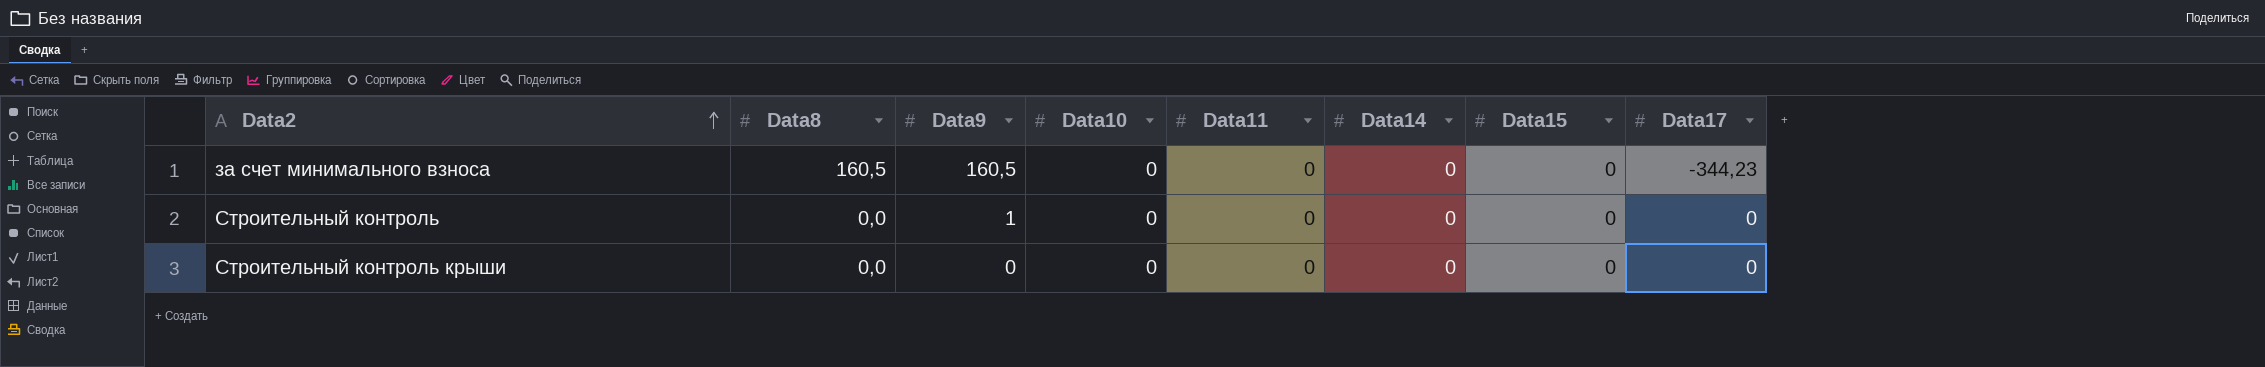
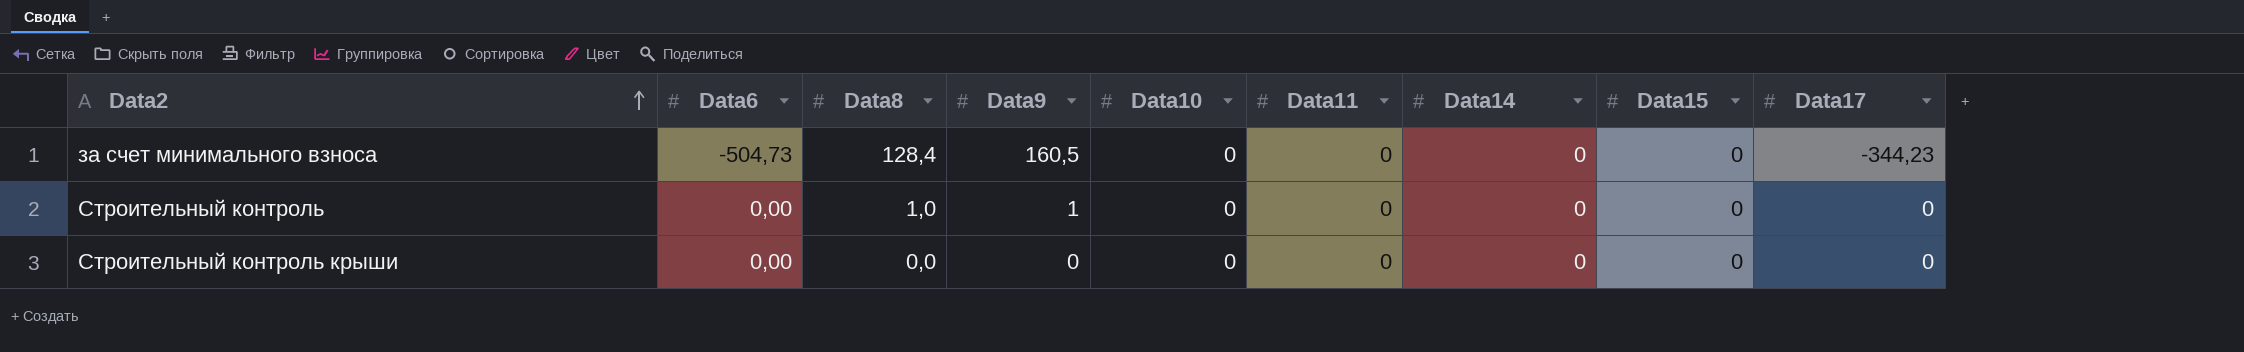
column Data6 | position: none -> 2
за счет минимального взноса | Data8: 160,5 -> 128,4
Строительный контроль | Data8: 0,0 -> 1,0

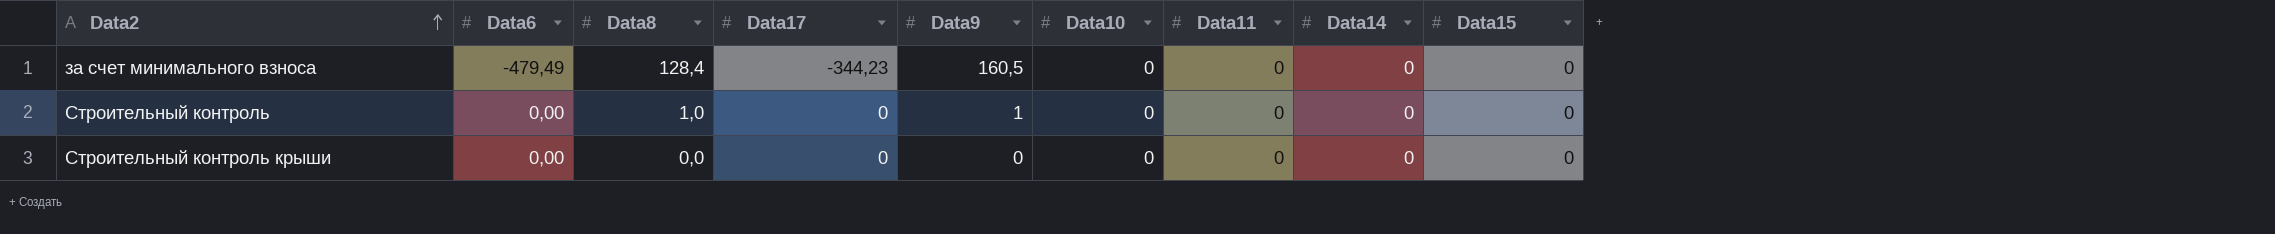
column Data17 | position: 9 -> 4
за счет минимального взноса | Data6: -504,73 -> -479,49

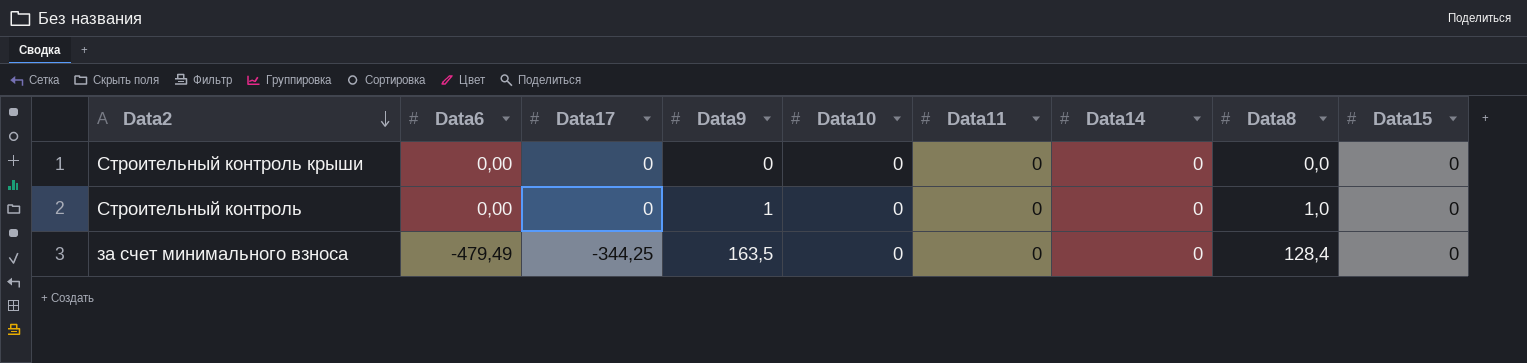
row order: Data2 ascending -> Data2 descending
column Data8 | position: 3 -> 8
за счет минимального взноса | Data17: -344,23 -> -344,25
за счет минимального взноса | Data9: 160,5 -> 163,5

